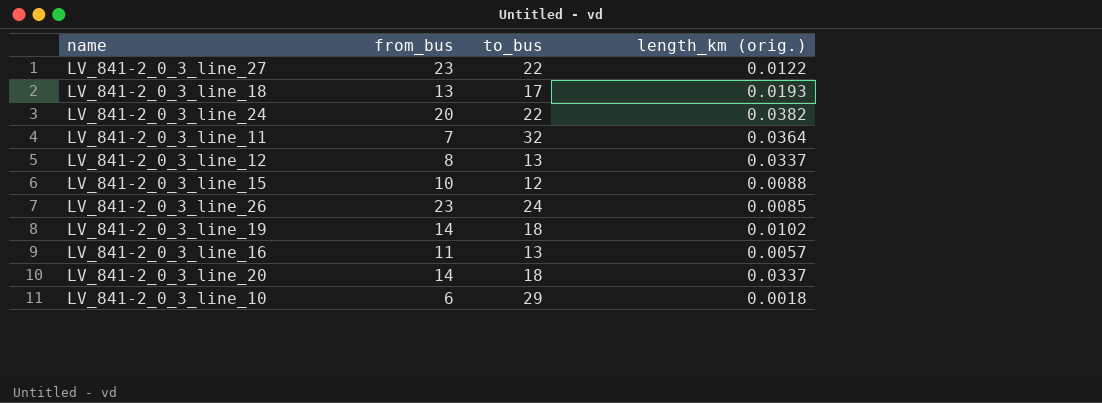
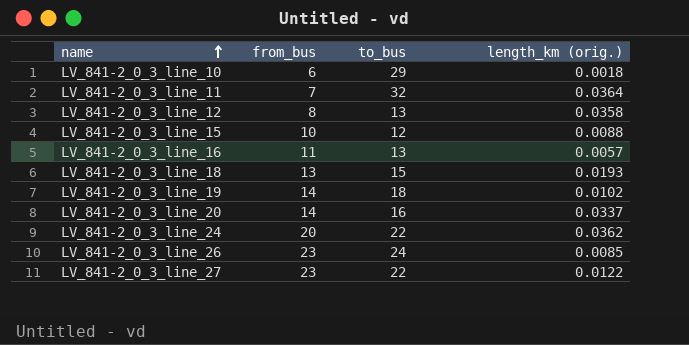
row order: none -> name ascending
LV_841-2_0_3_line_12 | length_km (orig.): 0.0337 -> 0.0358
LV_841-2_0_3_line_18 | to_bus: 17 -> 15
LV_841-2_0_3_line_20 | to_bus: 18 -> 16
LV_841-2_0_3_line_24 | length_km (orig.): 0.0382 -> 0.0362

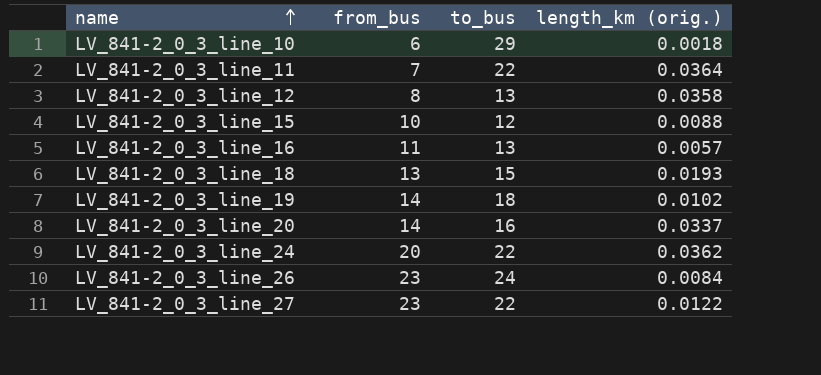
LV_841-2_0_3_line_11 | to_bus: 32 -> 22
LV_841-2_0_3_line_26 | length_km (orig.): 0.0085 -> 0.0084

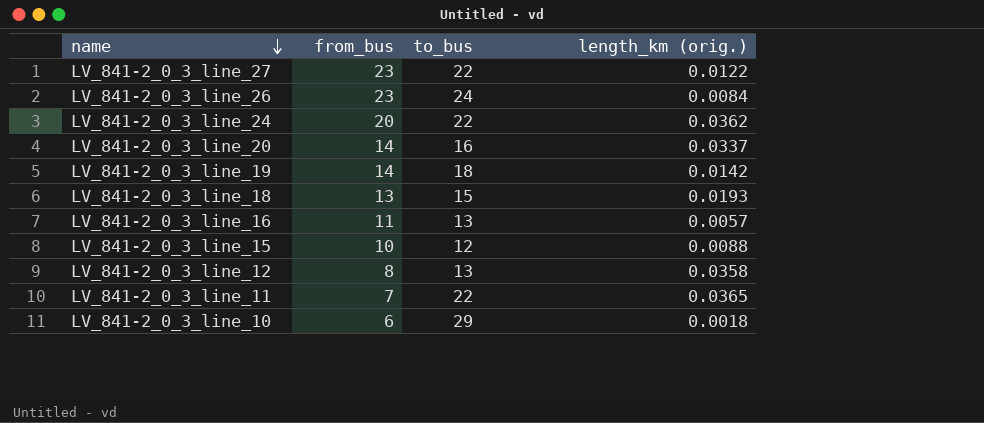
row order: name ascending -> name descending
LV_841-2_0_3_line_19 | length_km (orig.): 0.0102 -> 0.0142
LV_841-2_0_3_line_11 | length_km (orig.): 0.0364 -> 0.0365

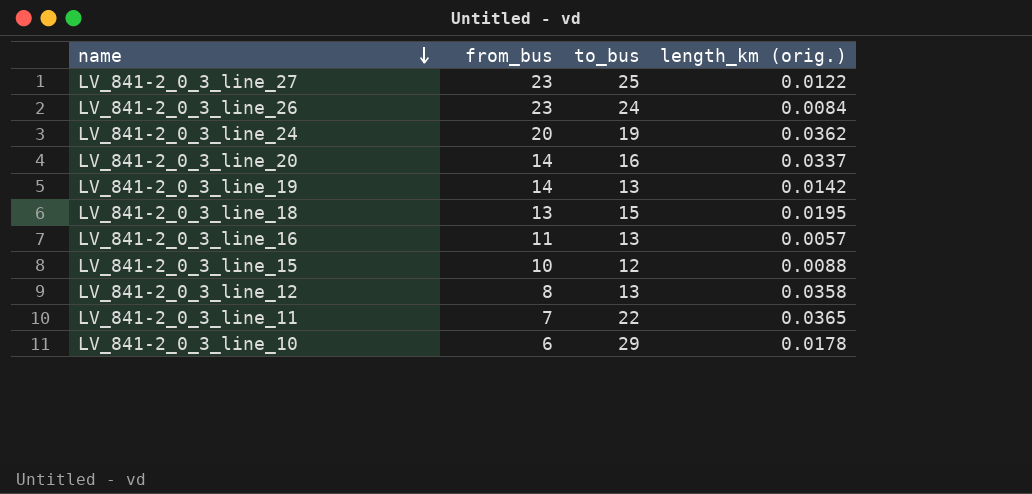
LV_841-2_0_3_line_27 | to_bus: 22 -> 25
LV_841-2_0_3_line_24 | to_bus: 22 -> 19
LV_841-2_0_3_line_19 | to_bus: 18 -> 13
LV_841-2_0_3_line_18 | length_km (orig.): 0.0193 -> 0.0195
LV_841-2_0_3_line_10 | length_km (orig.): 0.0018 -> 0.0178

